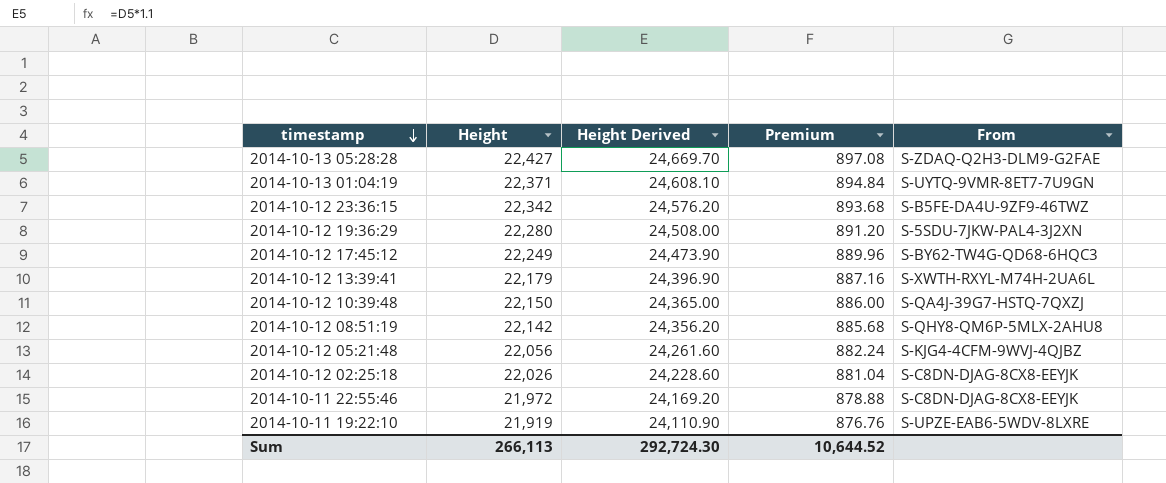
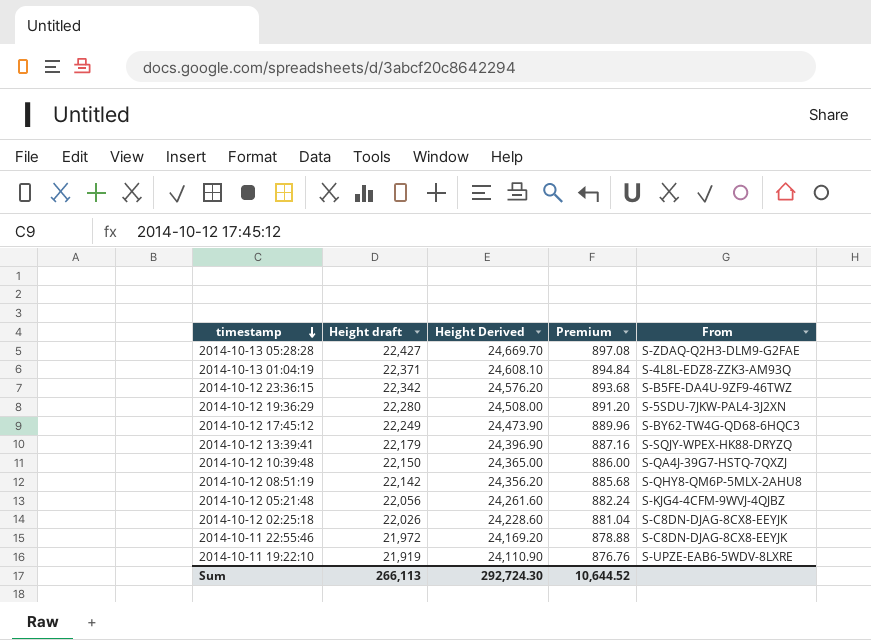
column name: Height -> Height draft
2014-10-13 01:04:19 | From: S-UYTQ-9VMR-8ET7-7U9GN -> S-4L8L-EDZ8-ZZK3-AM93Q
2014-10-12 13:39:41 | From: S-XWTH-RXYL-M74H-2UA6L -> S-SQJY-WPEX-HK88-DRYZQ

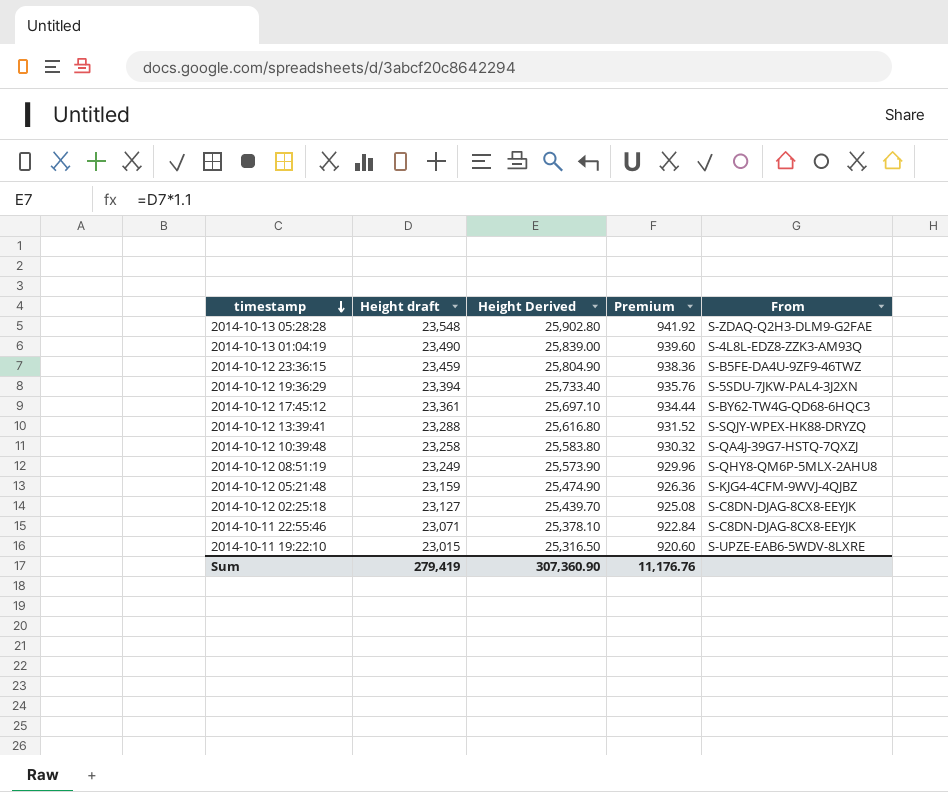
2014-10-13 05:28:28 | Height draft: 22,427 -> 23,548
2014-10-13 05:28:28 | Height Derived: 24,669.70 -> 25,902.80
2014-10-13 05:28:28 | Premium: 897.08 -> 941.92
2014-10-13 01:04:19 | Height draft: 22,371 -> 23,490
2014-10-13 01:04:19 | Height Derived: 24,608.10 -> 25,839.00
2014-10-13 01:04:19 | Premium: 894.84 -> 939.60
2014-10-12 23:36:15 | Height draft: 22,342 -> 23,459
2014-10-12 23:36:15 | Height Derived: 24,576.20 -> 25,804.90
2014-10-12 23:36:15 | Premium: 893.68 -> 938.36
2014-10-12 19:36:29 | Height draft: 22,280 -> 23,394
2014-10-12 19:36:29 | Height Derived: 24,508.00 -> 25,733.40
2014-10-12 19:36:29 | Premium: 891.20 -> 935.76
2014-10-12 17:45:12 | Height draft: 22,249 -> 23,361
2014-10-12 17:45:12 | Height Derived: 24,473.90 -> 25,697.10
2014-10-12 17:45:12 | Premium: 889.96 -> 934.44
2014-10-12 13:39:41 | Height draft: 22,179 -> 23,288
2014-10-12 13:39:41 | Height Derived: 24,396.90 -> 25,616.80
2014-10-12 13:39:41 | Premium: 887.16 -> 931.52
2014-10-12 10:39:48 | Height draft: 22,150 -> 23,258
2014-10-12 10:39:48 | Height Derived: 24,365.00 -> 25,583.80
2014-10-12 10:39:48 | Premium: 886.00 -> 930.32
2014-10-12 08:51:19 | Height draft: 22,142 -> 23,249
2014-10-12 08:51:19 | Height Derived: 24,356.20 -> 25,573.90
2014-10-12 08:51:19 | Premium: 885.68 -> 929.96
2014-10-12 05:21:48 | Height draft: 22,056 -> 23,159
2014-10-12 05:21:48 | Height Derived: 24,261.60 -> 25,474.90
2014-10-12 05:21:48 | Premium: 882.24 -> 926.36
2014-10-12 02:25:18 | Height draft: 22,026 -> 23,127
2014-10-12 02:25:18 | Height Derived: 24,228.60 -> 25,439.70
2014-10-12 02:25:18 | Premium: 881.04 -> 925.08
2014-10-11 22:55:46 | Height draft: 21,972 -> 23,071
2014-10-11 22:55:46 | Height Derived: 24,169.20 -> 25,378.10
2014-10-11 22:55:46 | Premium: 878.88 -> 922.84
2014-10-11 19:22:10 | Height draft: 21,919 -> 23,015
2014-10-11 19:22:10 | Height Derived: 24,110.90 -> 25,316.50
2014-10-11 19:22:10 | Premium: 876.76 -> 920.60
Sum | Height draft: 266,113 -> 279,419
Sum | Height Derived: 292,724.30 -> 307,360.90
Sum | Premium: 10,644.52 -> 11,176.76

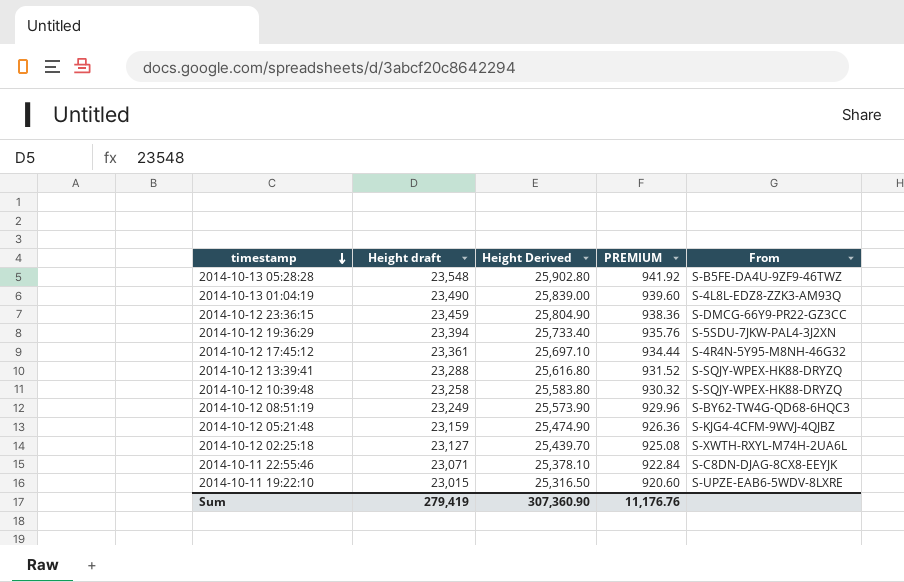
column name: Premium -> PREMIUM
2014-10-13 05:28:28 | From: S-ZDAQ-Q2H3-DLM9-G2FAE -> S-B5FE-DA4U-9ZF9-46TWZ
2014-10-12 23:36:15 | From: S-B5FE-DA4U-9ZF9-46TWZ -> S-DMCG-66Y9-PR22-GZ3CC
2014-10-12 17:45:12 | From: S-BY62-TW4G-QD68-6HQC3 -> S-4R4N-5Y95-M8NH-46G32
2014-10-12 10:39:48 | From: S-QA4J-39G7-HSTQ-7QXZJ -> S-SQJY-WPEX-HK88-DRYZQ
2014-10-12 08:51:19 | From: S-QHY8-QM6P-5MLX-2AHU8 -> S-BY62-TW4G-QD68-6HQC3
2014-10-12 02:25:18 | From: S-C8DN-DJAG-8CX8-EEYJK -> S-XWTH-RXYL-M74H-2UA6L

